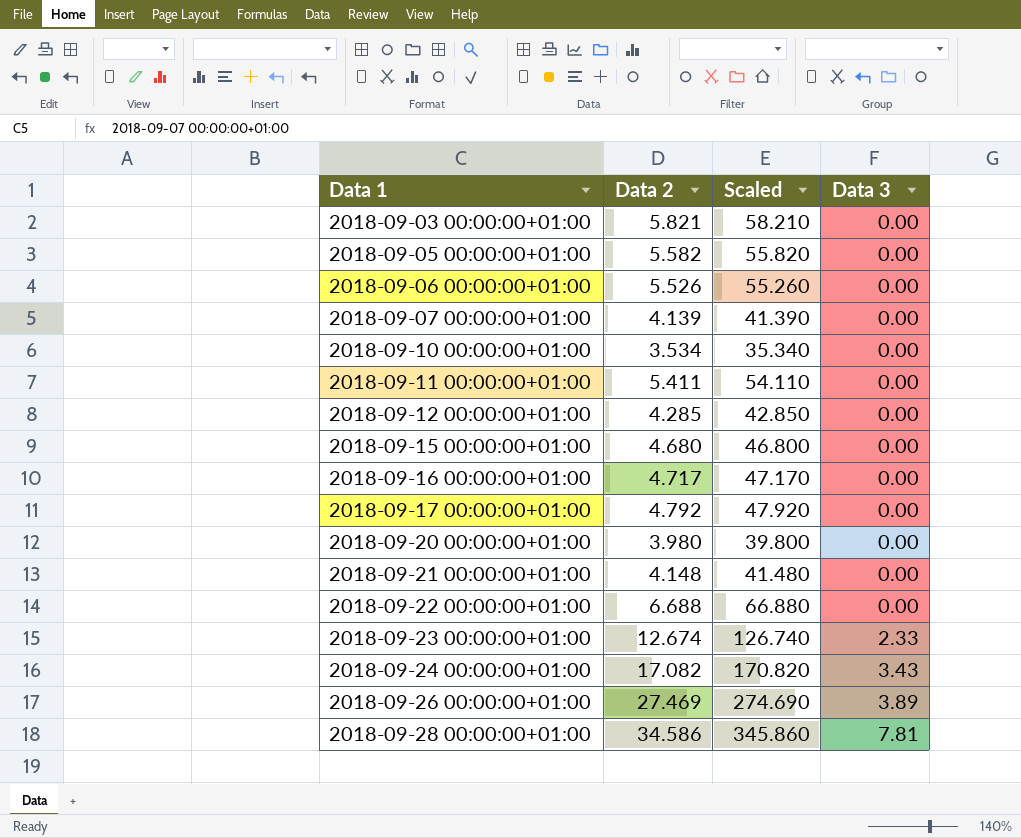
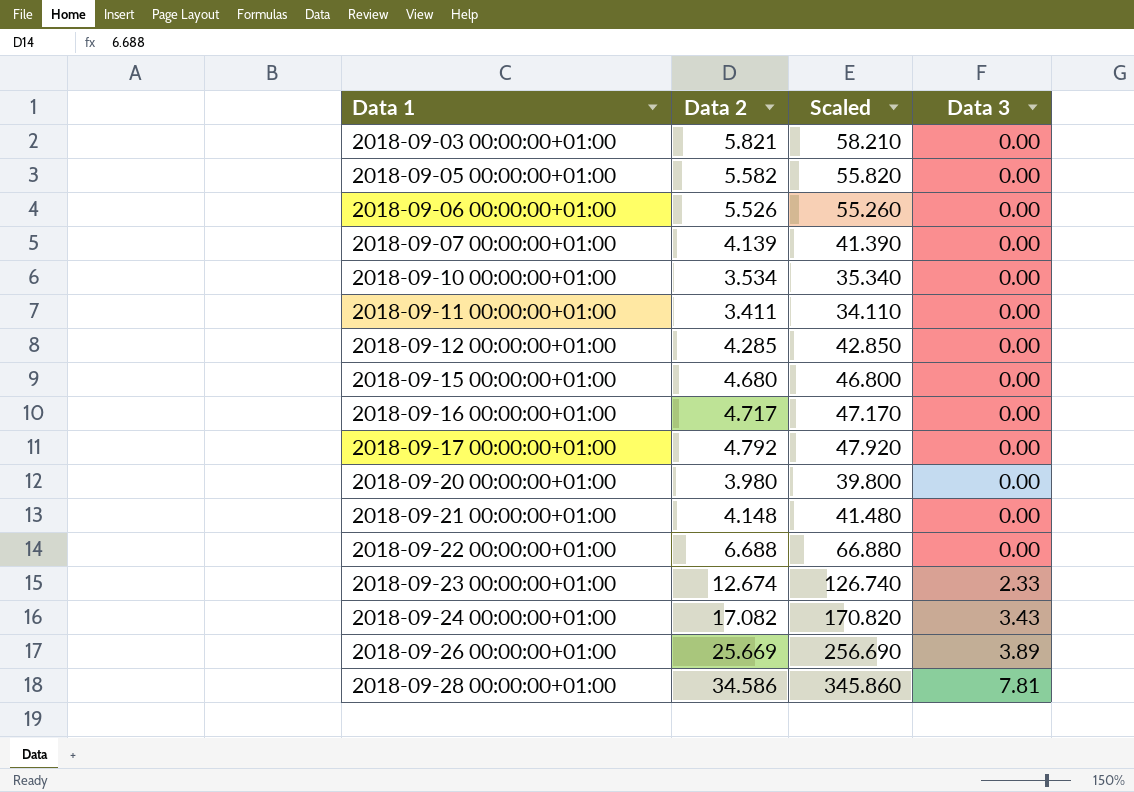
2018-09-11 00:00:00+01:00 | Data 2: 5.411 -> 3.411
2018-09-11 00:00:00+01:00 | Scaled: 54.110 -> 34.110
2018-09-26 00:00:00+01:00 | Data 2: 27.469 -> 25.669
2018-09-26 00:00:00+01:00 | Scaled: 274.690 -> 256.690

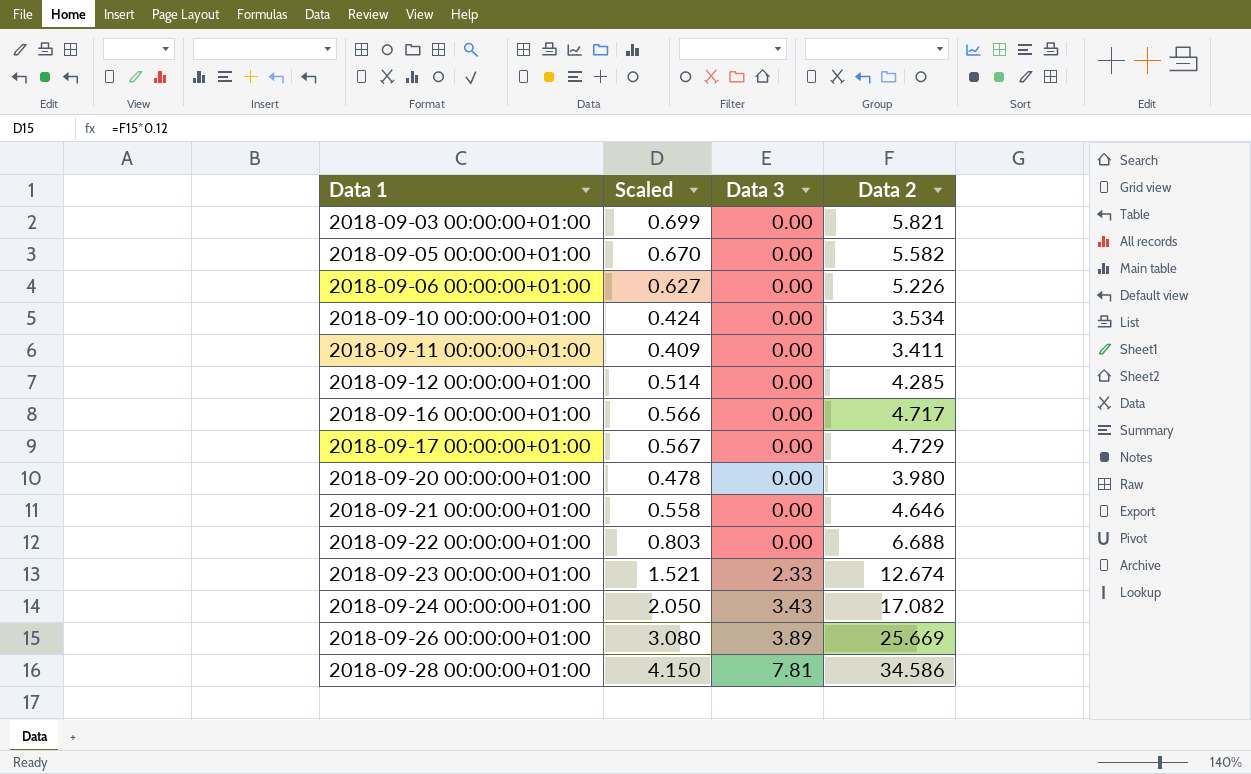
column Scaled | formula: [Data 2] * 10 -> [Data 2] * 0.12
column Data 2 | position: 2 -> 4
row 2018-09-07 00:00:00+01:00: 4.139 | 41.390 | 0.00 -> none
row 2018-09-15 00:00:00+01:00: 4.680 | 46.800 | 0.00 -> none
2018-09-06 00:00:00+01:00 | Data 2: 5.526 -> 5.226
2018-09-17 00:00:00+01:00 | Data 2: 4.792 -> 4.729
2018-09-21 00:00:00+01:00 | Data 2: 4.148 -> 4.646

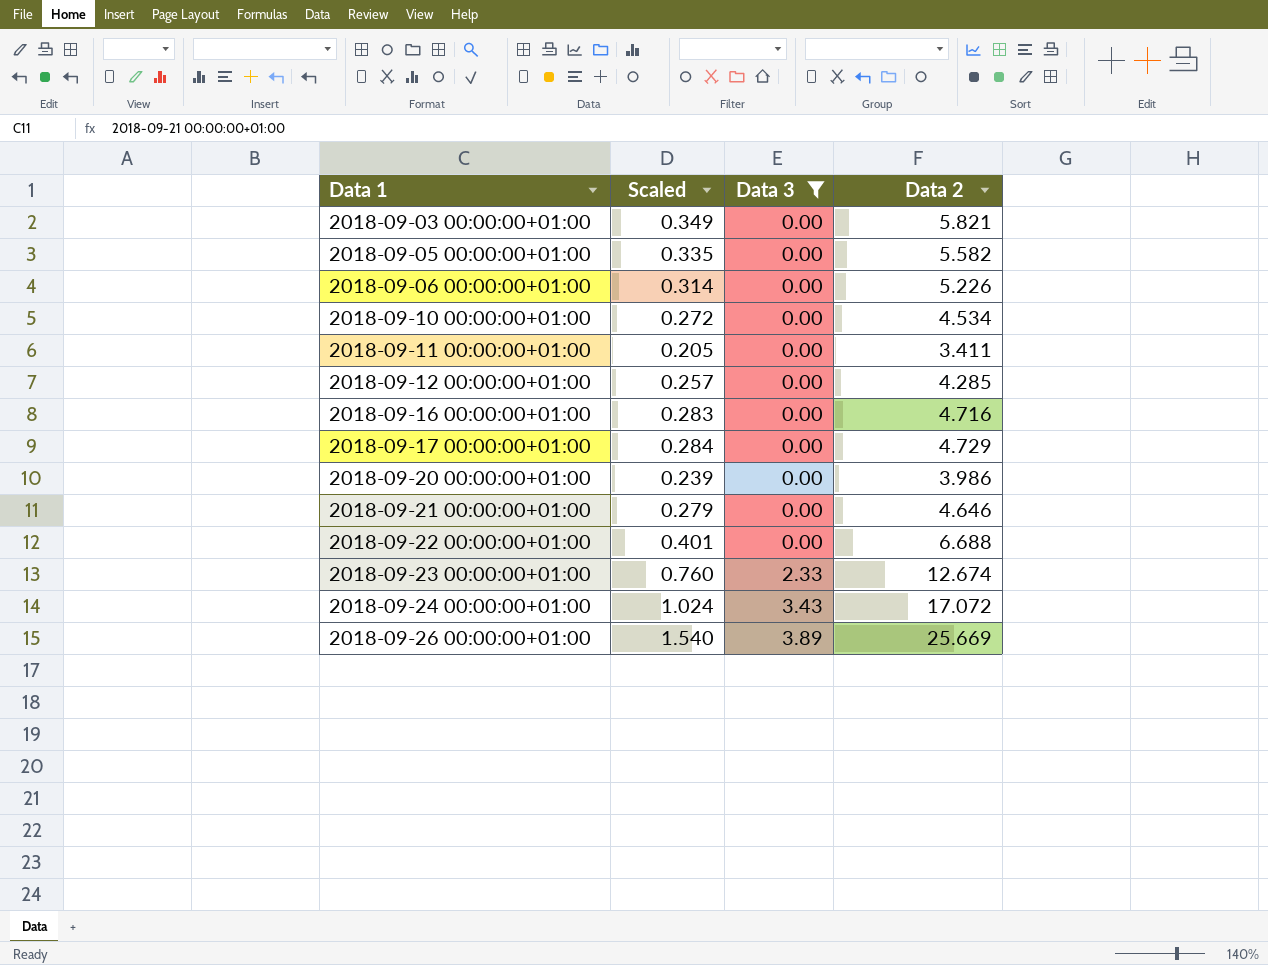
filter: none -> Data 3 != 7.81
column Scaled | formula: [Data 2] * 0.12 -> [Data 2] * 0.06
2018-09-10 00:00:00+01:00 | Data 2: 3.534 -> 4.534
2018-09-16 00:00:00+01:00 | Data 2: 4.717 -> 4.716
2018-09-20 00:00:00+01:00 | Data 2: 3.980 -> 3.986
2018-09-24 00:00:00+01:00 | Data 2: 17.082 -> 17.072

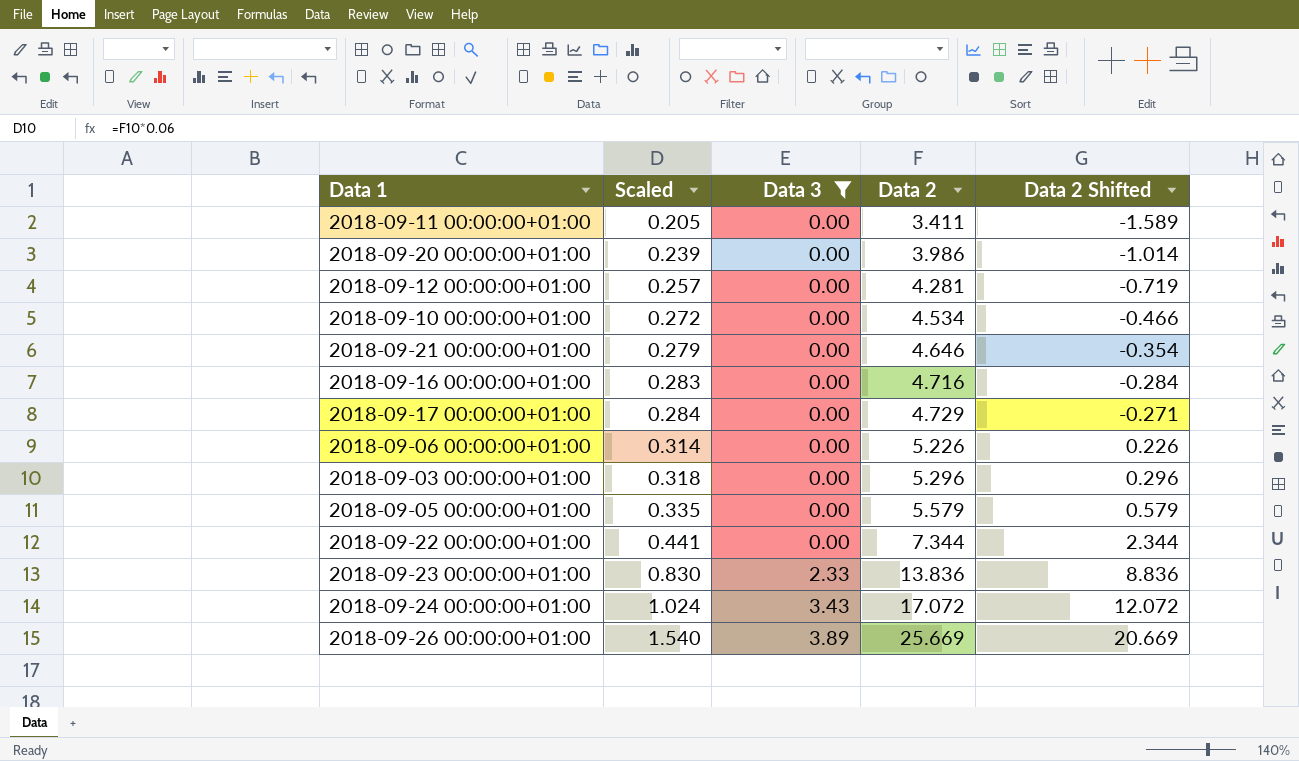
row order: Data 1 ascending -> Scaled ascending
column Data 2 Shifted | formula: none -> [Data 2] - 5
2018-09-12 00:00:00+01:00 | Data 2: 4.285 -> 4.281
2018-09-03 00:00:00+01:00 | Scaled: 0.349 -> 0.318
2018-09-03 00:00:00+01:00 | Data 2: 5.821 -> 5.296
2018-09-05 00:00:00+01:00 | Data 2: 5.582 -> 5.579
2018-09-22 00:00:00+01:00 | Scaled: 0.401 -> 0.441
2018-09-22 00:00:00+01:00 | Data 2: 6.688 -> 7.344
2018-09-23 00:00:00+01:00 | Scaled: 0.760 -> 0.830
2018-09-23 00:00:00+01:00 | Data 2: 12.674 -> 13.836

